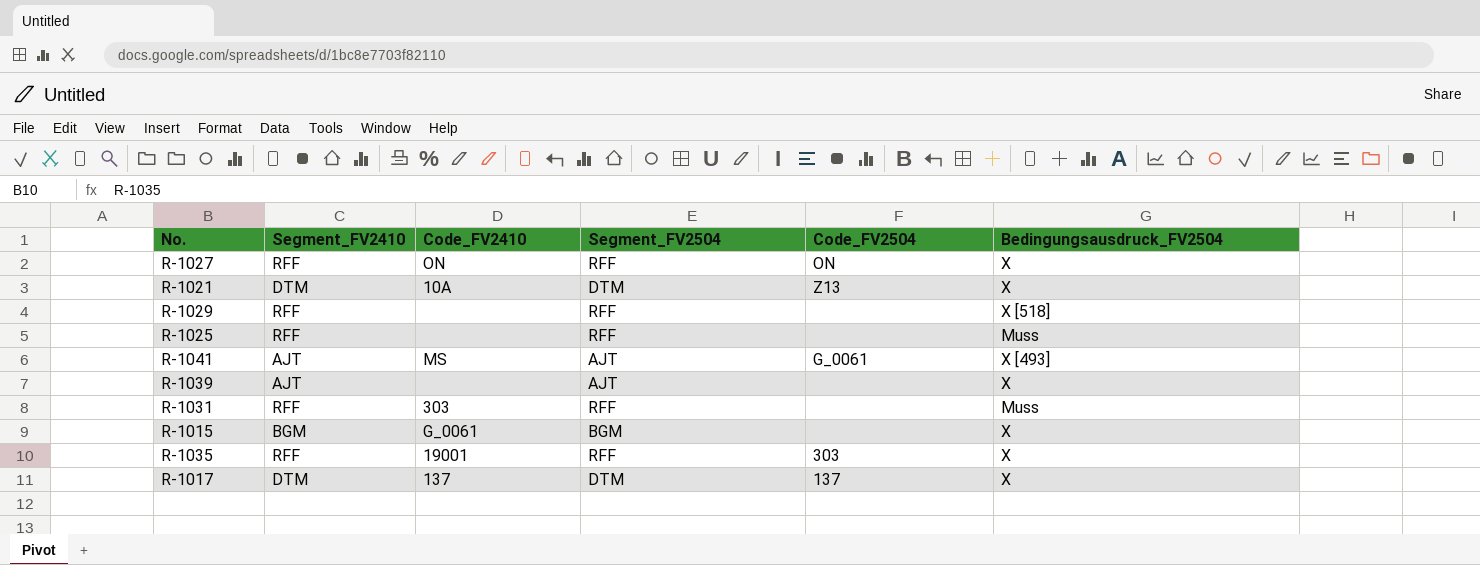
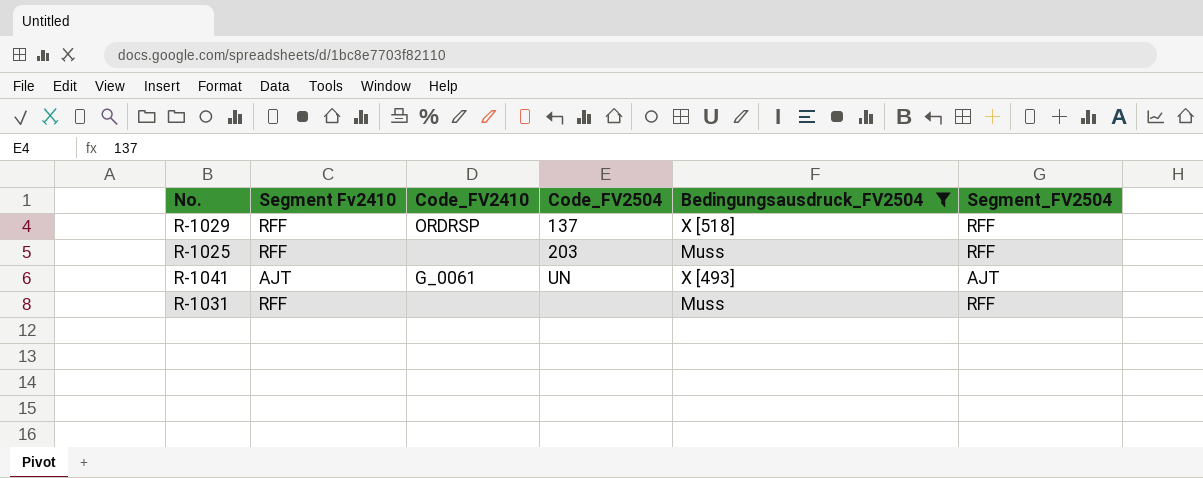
filter: none -> Bedingungsausdruck_FV2504 != X
column name: Segment_FV2410 -> Segment Fv2410
column Segment_FV2504 | position: 4 -> 6
R-1029 | Code_FV2410: none -> ORDRSP
R-1029 | Code_FV2504: none -> 137
R-1025 | Code_FV2504: none -> 203
R-1041 | Code_FV2410: MS -> G_0061
R-1041 | Code_FV2504: G_0061 -> UN
R-1031 | Code_FV2410: 303 -> none

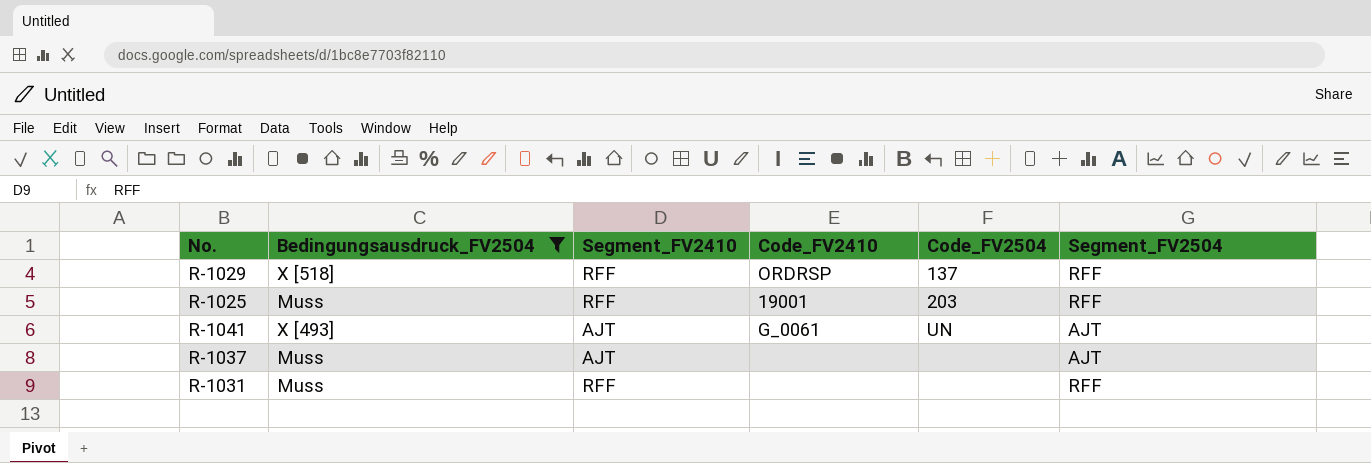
column Bedingungsausdruck_FV2504 | position: 5 -> 2
column name: Segment Fv2410 -> Segment_FV2410
R-1025 | Code_FV2410: none -> 19001
row R-1037: none -> Muss | AJT | none | none | AJT

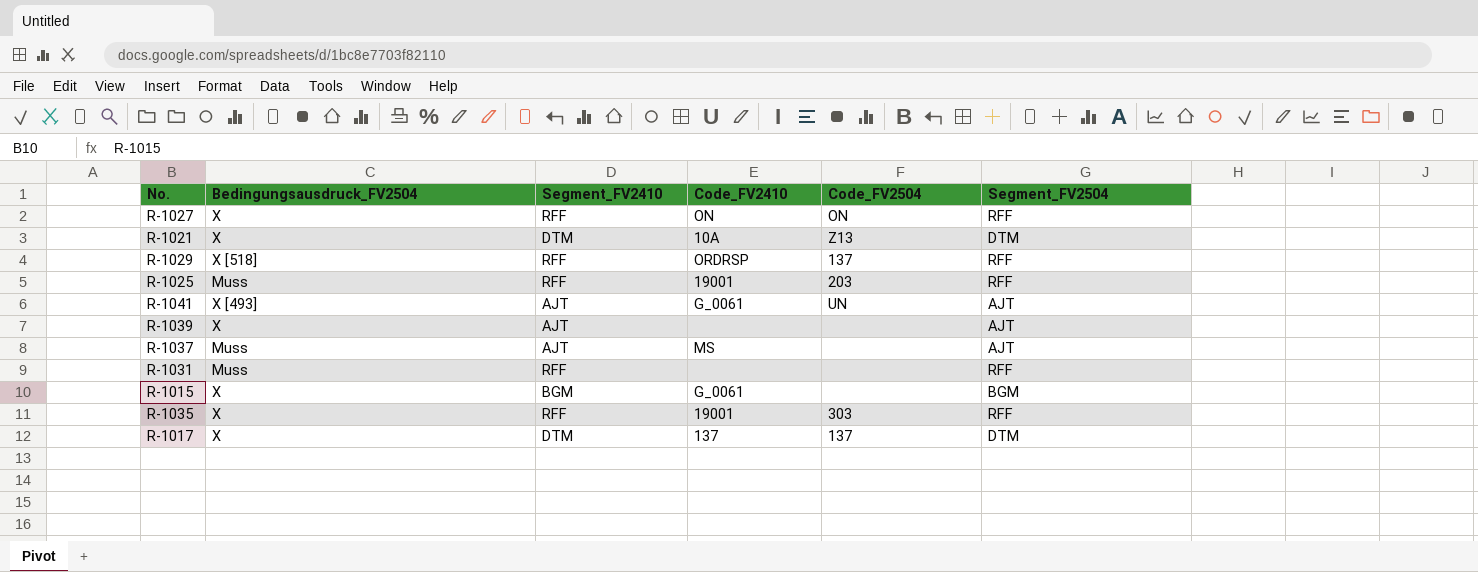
filter: Bedingungsausdruck_FV2504 != X -> none
R-1037 | Code_FV2410: none -> MS

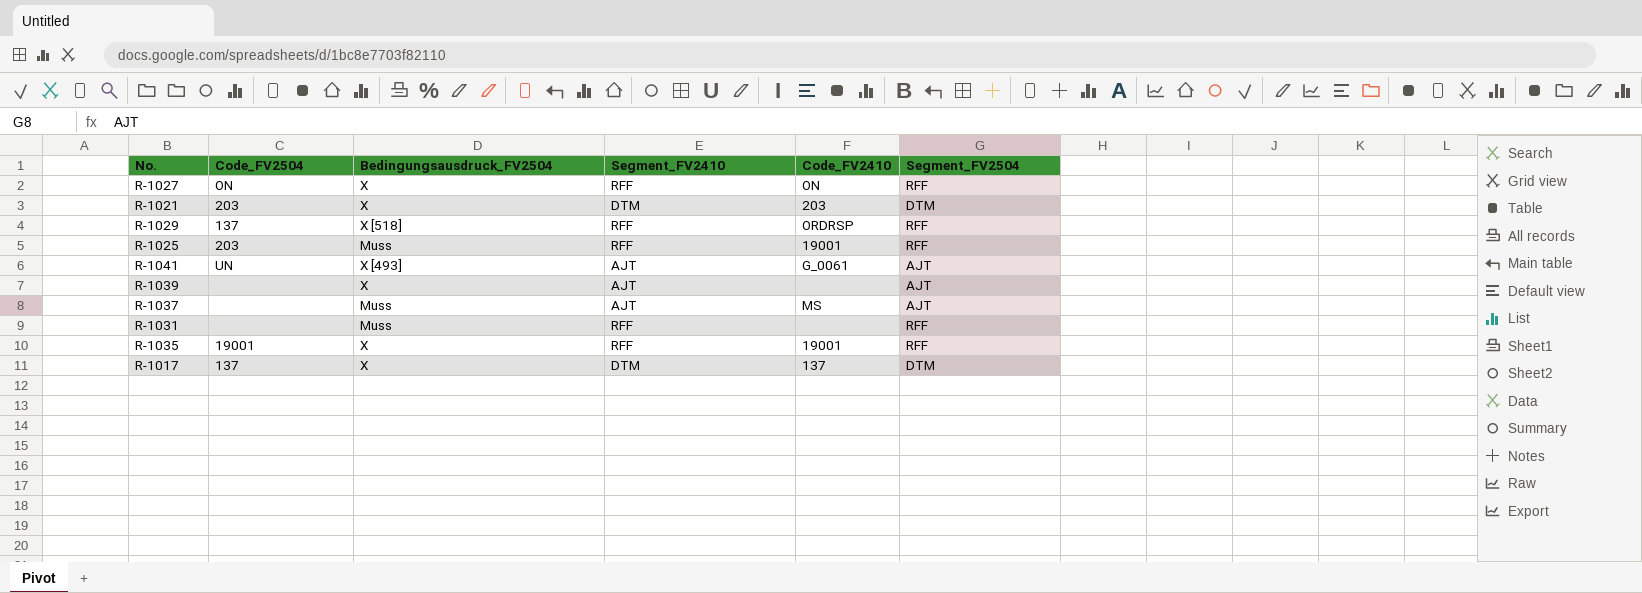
column Code_FV2504 | position: 5 -> 2
row R-1015: X | BGM | G_0061 | none | BGM -> none
R-1021 | Code_FV2504: Z13 -> 203
R-1021 | Code_FV2410: 10A -> 203
R-1035 | Code_FV2504: 303 -> 19001

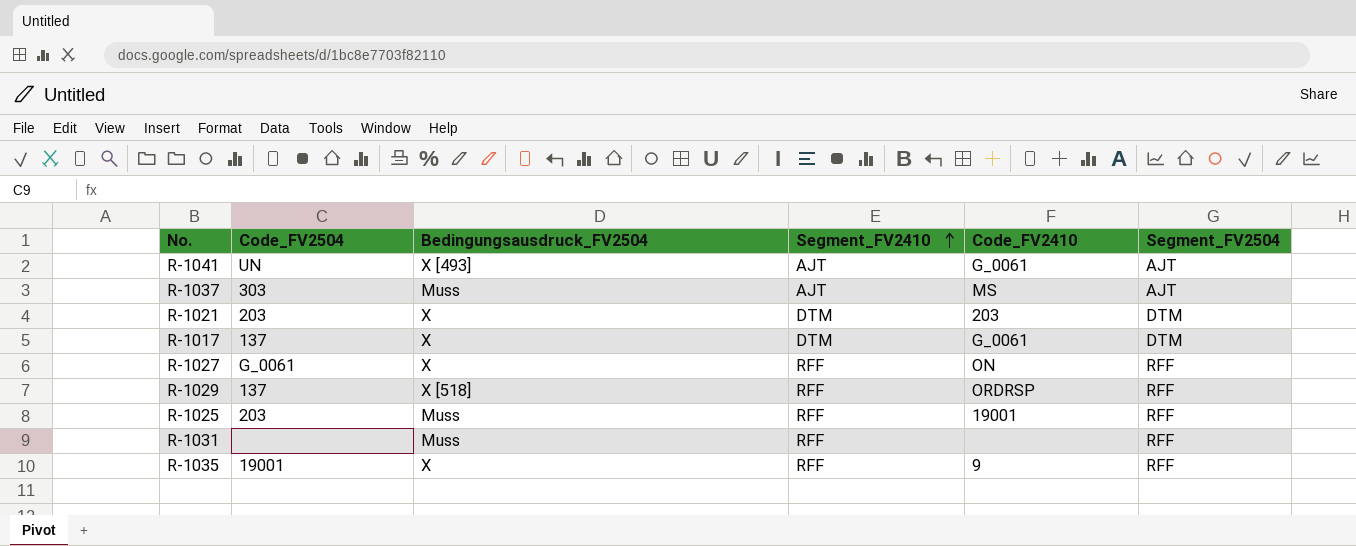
row order: none -> Segment_FV2410 ascending
row R-1039: none | X | AJT | none | AJT -> none
R-1037 | Code_FV2504: none -> 303
R-1017 | Code_FV2410: 137 -> G_0061
R-1027 | Code_FV2504: ON -> G_0061
R-1035 | Code_FV2410: 19001 -> 9

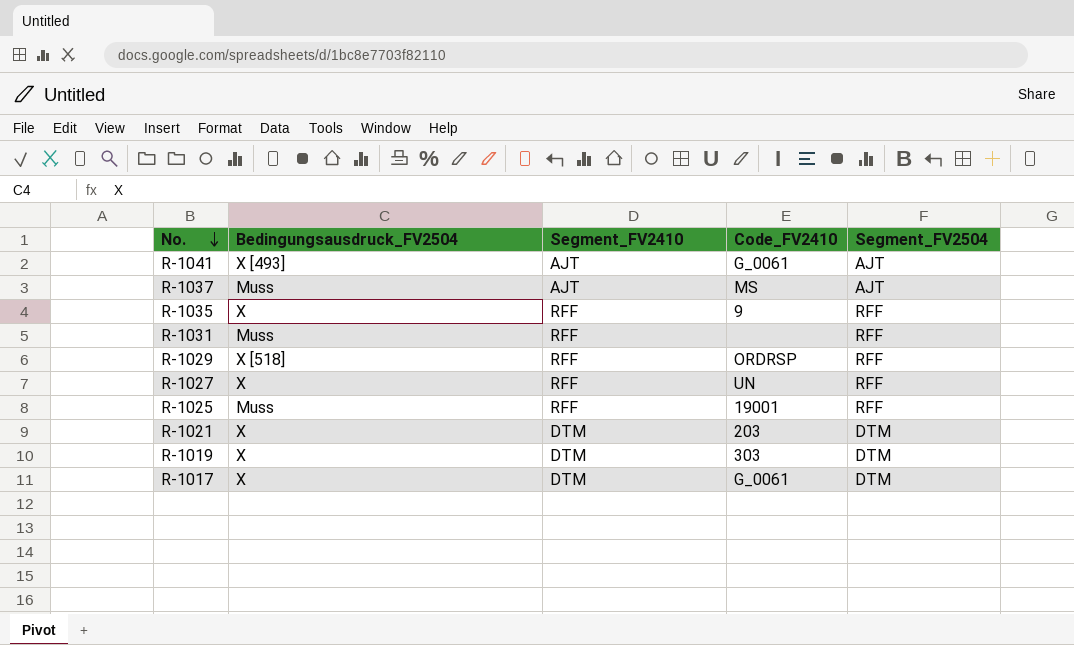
row order: Segment_FV2410 ascending -> No. descending
column Code_FV2504 | position: 2 -> none
R-1027 | Code_FV2410: ON -> UN
row R-1019: none -> X | DTM | 303 | DTM

